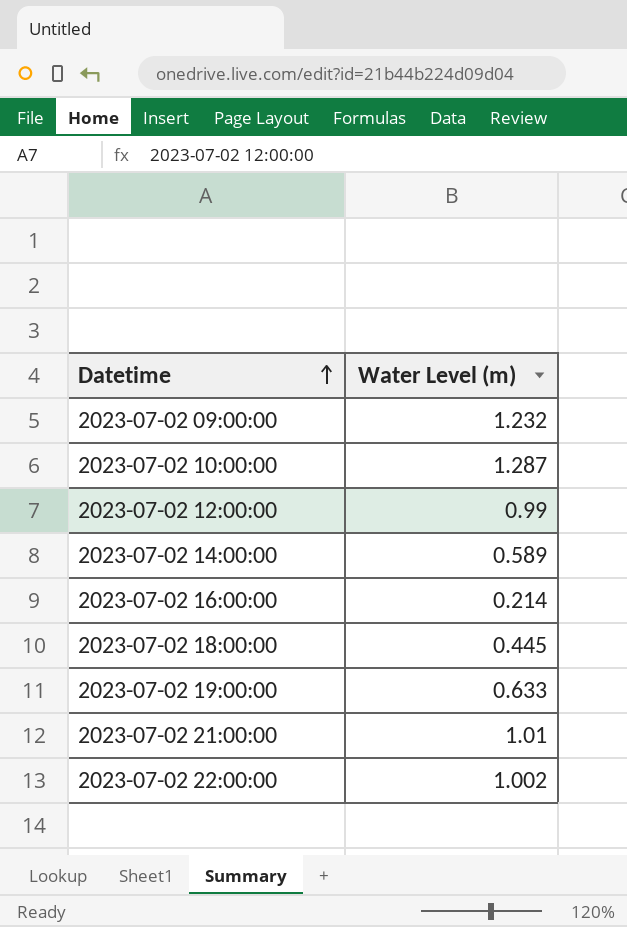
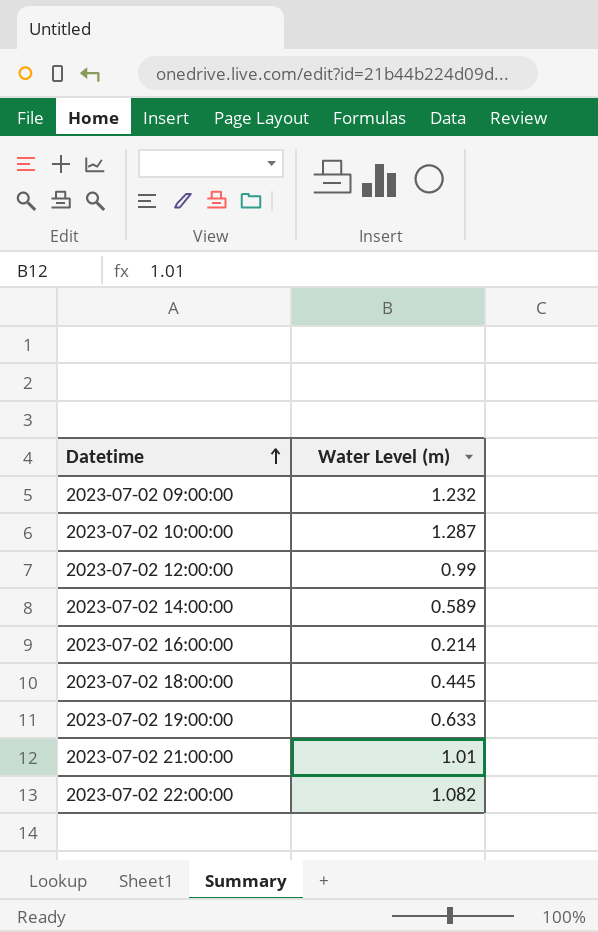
2023-07-02 22:00:00 | Water Level (m): 1.002 -> 1.082

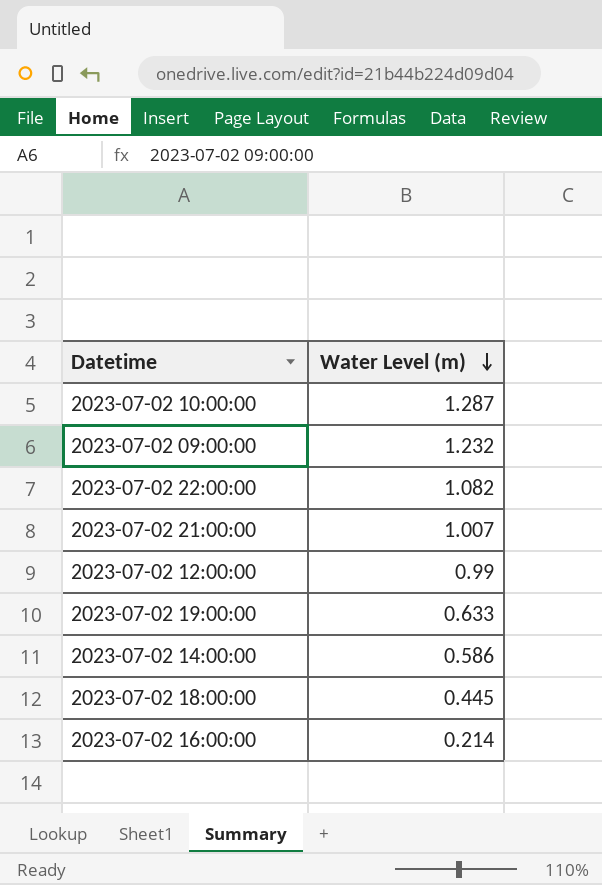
row order: Datetime ascending -> Water Level (m) descending
2023-07-02 21:00:00 | Water Level (m): 1.01 -> 1.007
2023-07-02 14:00:00 | Water Level (m): 0.589 -> 0.586

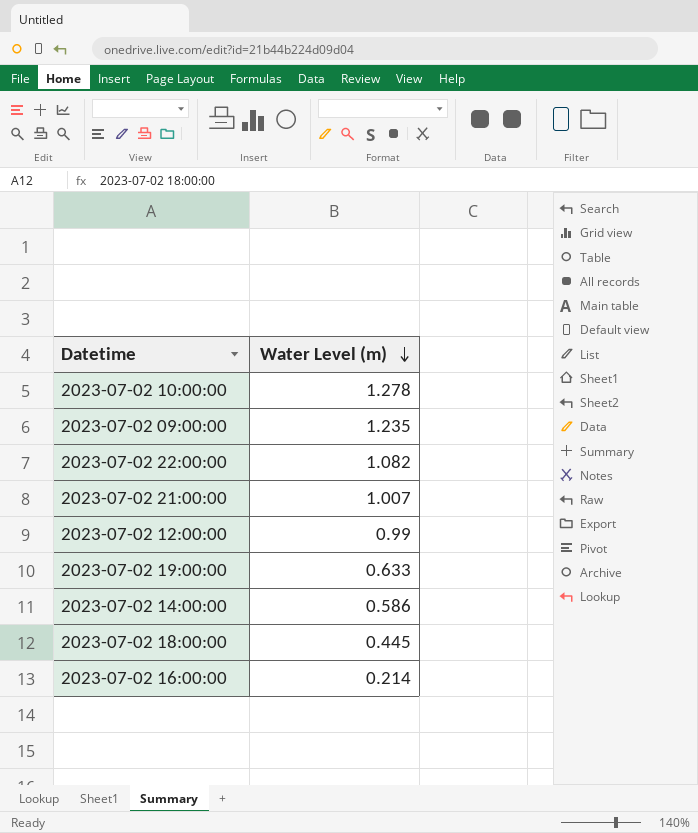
2023-07-02 10:00:00 | Water Level (m): 1.287 -> 1.278
2023-07-02 09:00:00 | Water Level (m): 1.232 -> 1.235

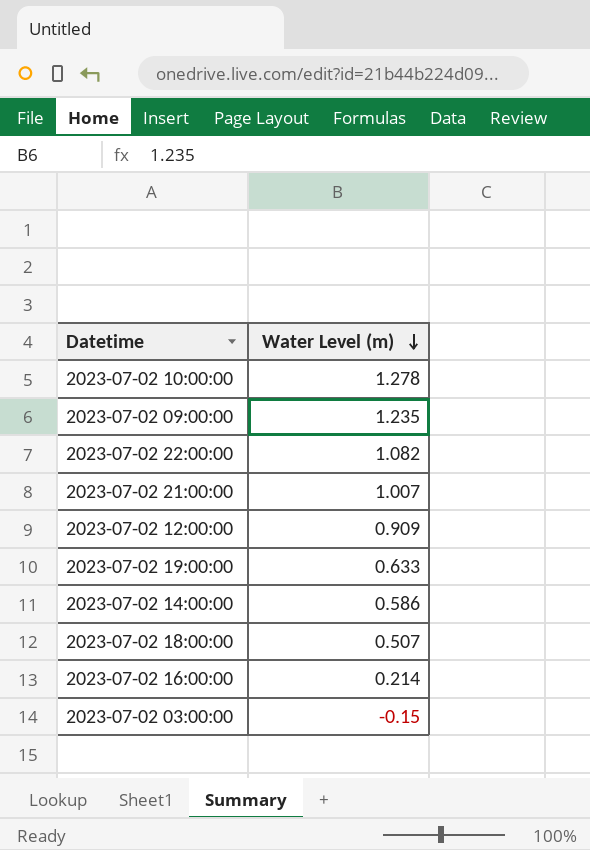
2023-07-02 12:00:00 | Water Level (m): 0.99 -> 0.909
2023-07-02 18:00:00 | Water Level (m): 0.445 -> 0.507
row 2023-07-02 03:00:00: none -> -0.15

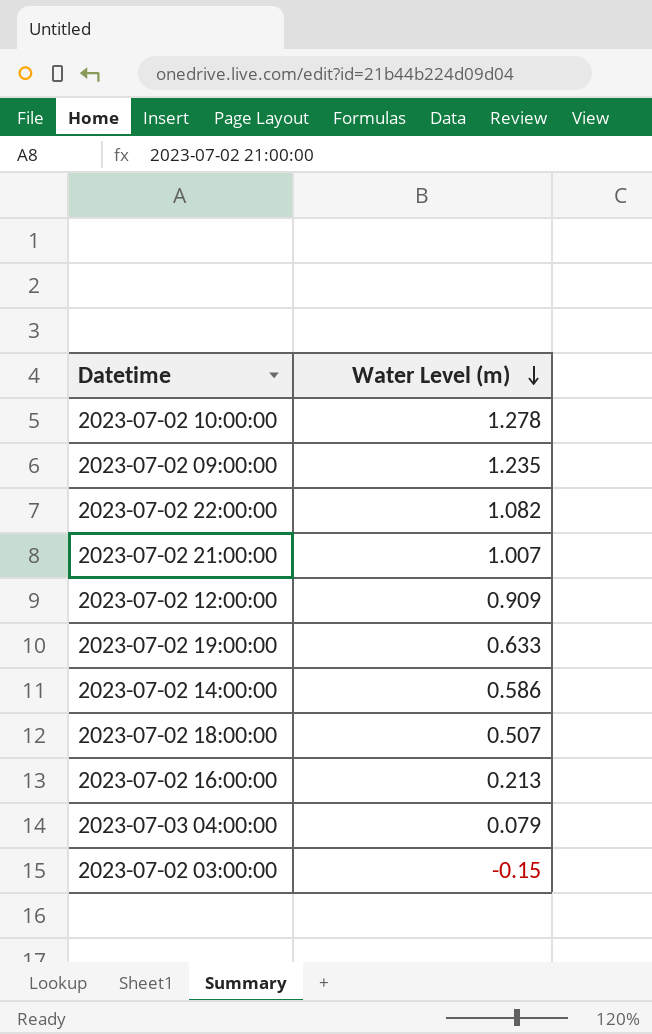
2023-07-02 16:00:00 | Water Level (m): 0.214 -> 0.213
row 2023-07-03 04:00:00: none -> 0.079

